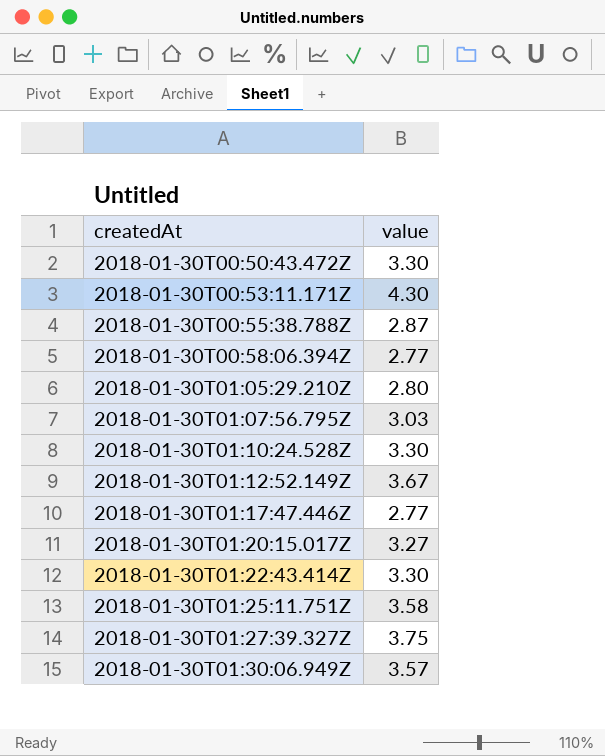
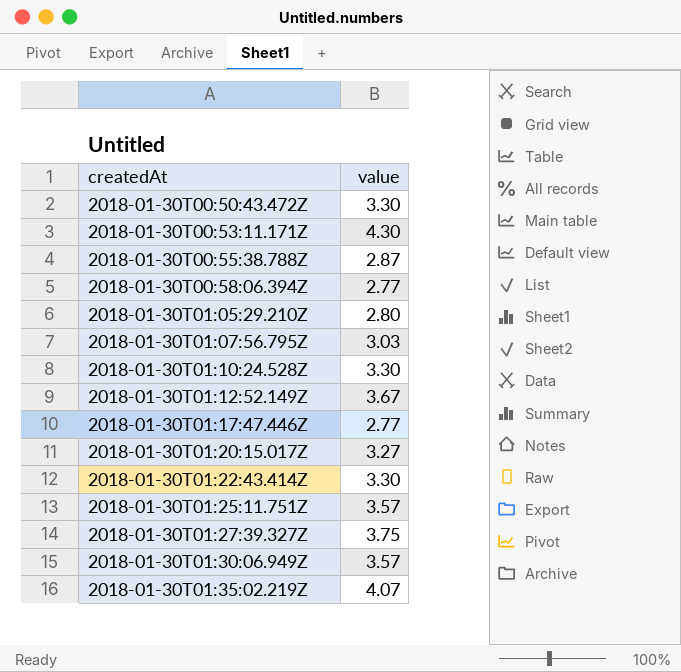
2018-01-30T01:25:11.751Z | value: 3.58 -> 3.57
row 2018-01-30T01:35:02.219Z: none -> 4.07

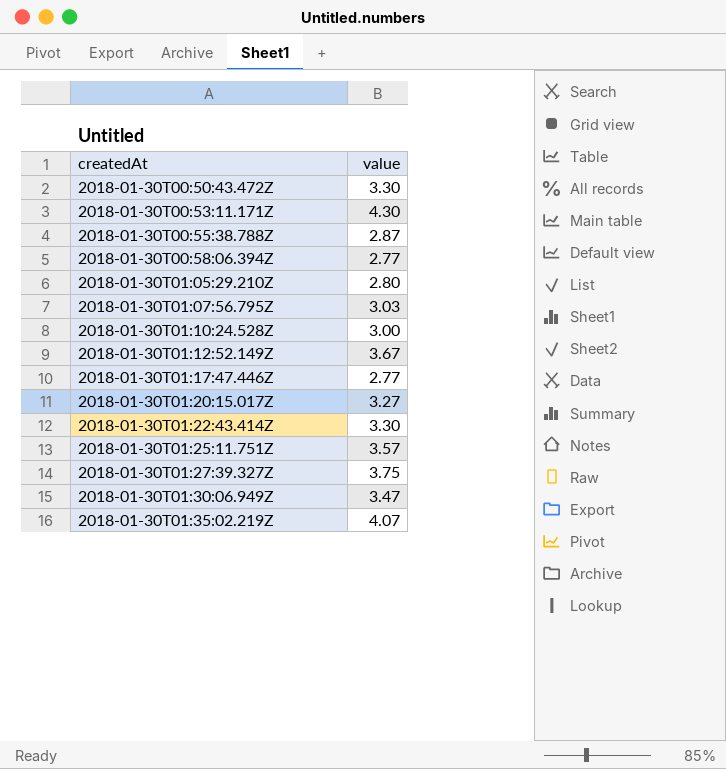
2018-01-30T01:10:24.528Z | value: 3.30 -> 3.00
2018-01-30T01:30:06.949Z | value: 3.57 -> 3.47

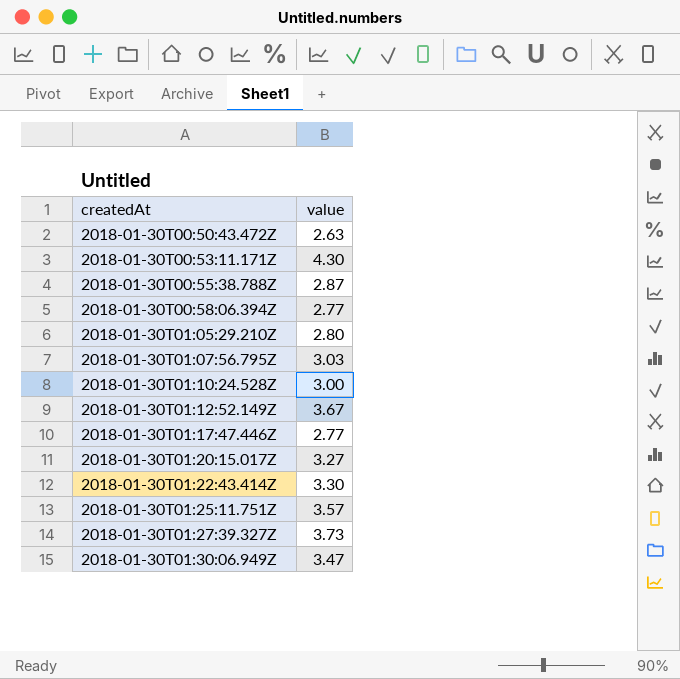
row 2018-01-30T01:35:02.219Z: 4.07 -> none
2018-01-30T00:50:43.472Z | value: 3.30 -> 2.63
2018-01-30T01:27:39.327Z | value: 3.75 -> 3.73

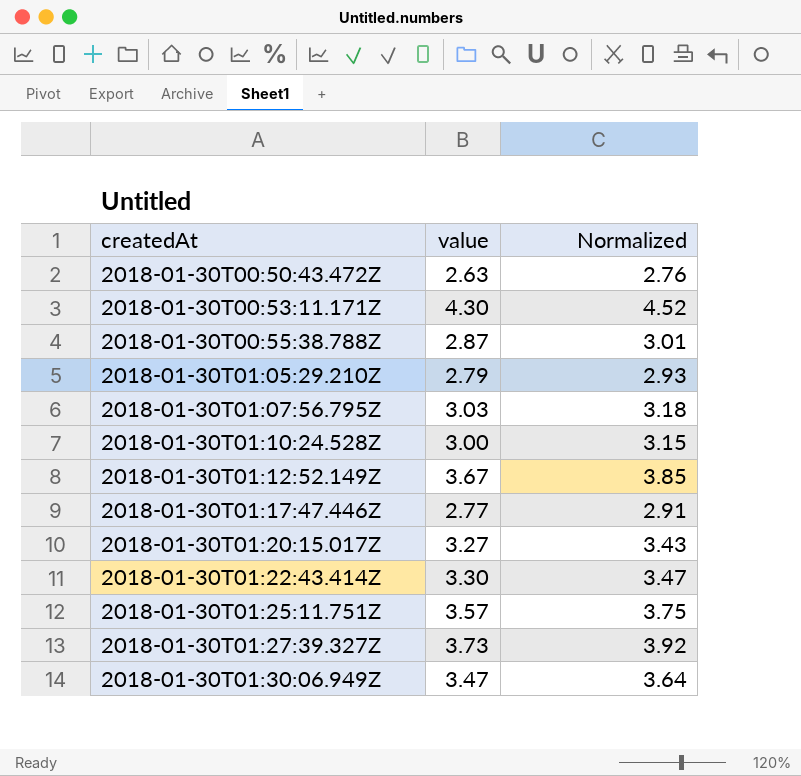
column Normalized | formula: none -> [value] * 1.05
row 2018-01-30T00:58:06.394Z: 2.77 -> none
2018-01-30T01:05:29.210Z | value: 2.80 -> 2.79

